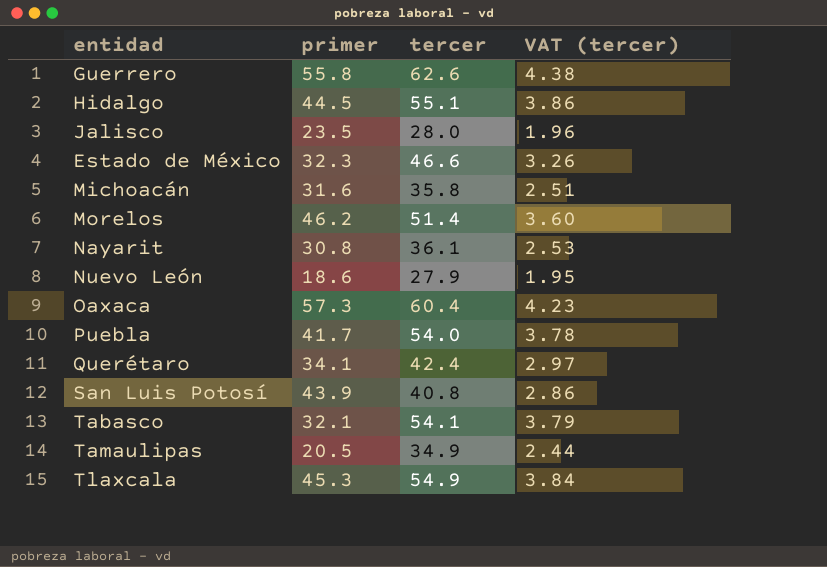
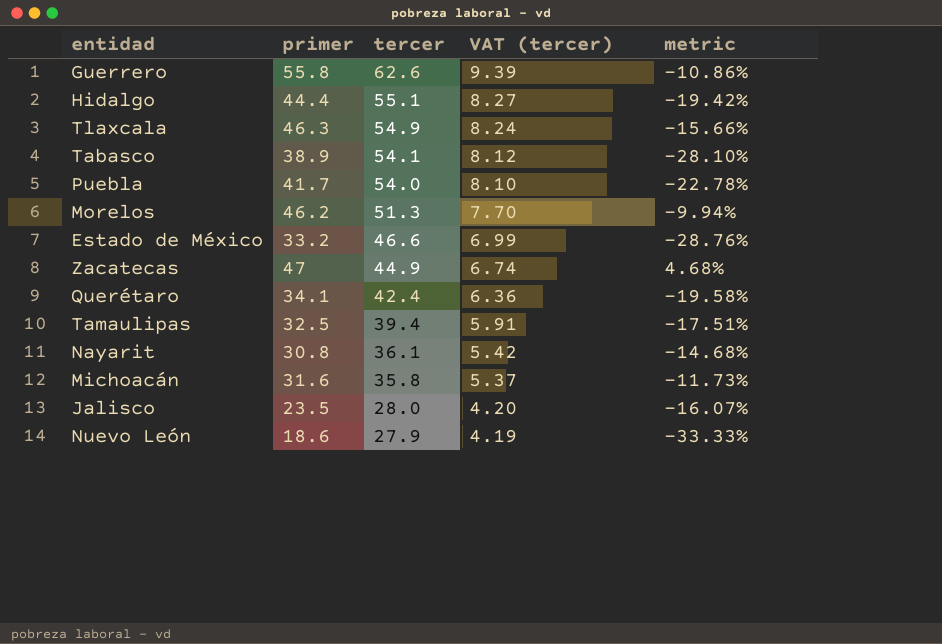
row order: none -> tercer descending
column VAT (tercer) | formula: [tercer] * 0.07 -> [tercer] * 0.15
column metric | formula: none -> ([primer] - [tercer]) / [tercer]
row Oaxaca: 57.3 | 60.4 | 4.23 -> none
row San Luis Potosí: 43.9 | 40.8 | 2.86 -> none
Hidalgo | primer: 44.5 -> 44.4
Tlaxcala | primer: 45.3 -> 46.3
Tabasco | primer: 32.1 -> 38.9
Morelos | tercer: 51.4 -> 51.3
Estado de México | primer: 32.3 -> 33.2
row Zacatecas: none -> 47 | 44.9 | 6.74 | 4.68%
Tamaulipas | primer: 20.5 -> 32.5
Tamaulipas | tercer: 34.9 -> 39.4

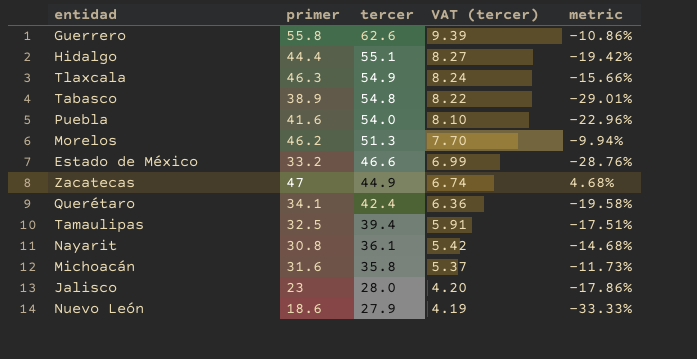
Tabasco | tercer: 54.1 -> 54.8
Tabasco | VAT (tercer): 8.12 -> 8.22
Tabasco | metric: -28.10% -> -29.01%
Puebla | primer: 41.7 -> 41.6
Puebla | metric: -22.78% -> -22.96%
Jalisco | primer: 23.5 -> 23
Jalisco | metric: -16.07% -> -17.86%

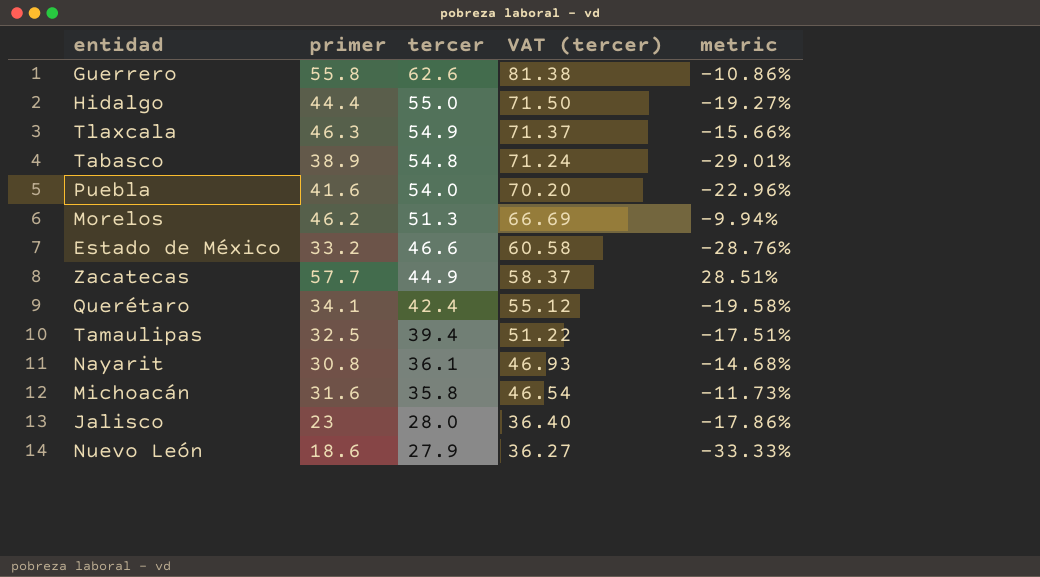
column VAT (tercer) | formula: [tercer] * 0.15 -> [tercer] * 1.3
Hidalgo | tercer: 55.1 -> 55.0
Hidalgo | metric: -19.42% -> -19.27%
Zacatecas | primer: 47 -> 57.7
Zacatecas | metric: 4.68% -> 28.51%

